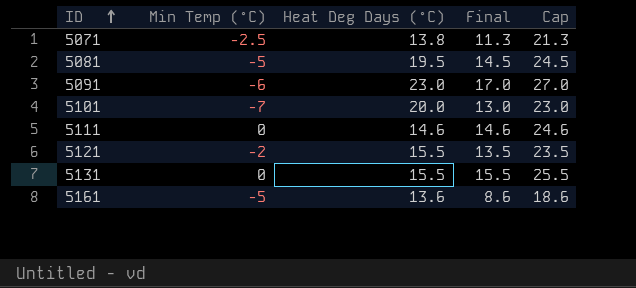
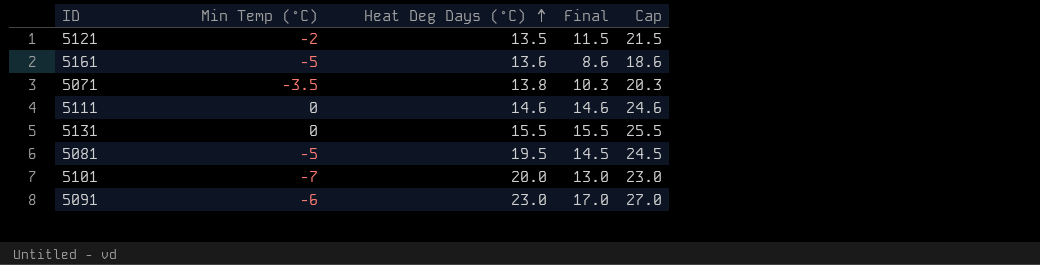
row order: ID ascending -> Heat Deg Days (°C) ascending
5121 | Heat Deg Days (°C): 15.5 -> 13.5
5121 | Final: 13.5 -> 11.5
5121 | Cap: 23.5 -> 21.5
5071 | Min Temp (°C): -2.5 -> -3.5
5071 | Final: 11.3 -> 10.3
5071 | Cap: 21.3 -> 20.3

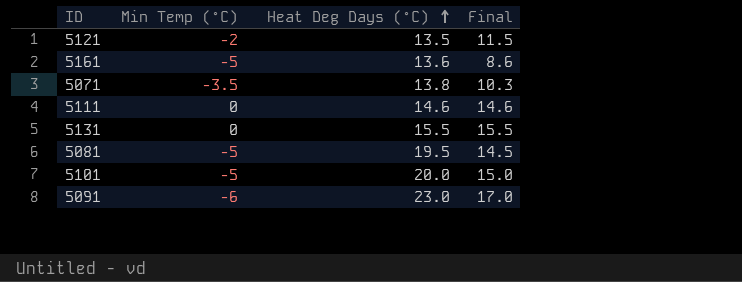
column Cap | formula: [Final] + 10 -> none
5101 | Min Temp (°C): -7 -> -5
5101 | Final: 13.0 -> 15.0

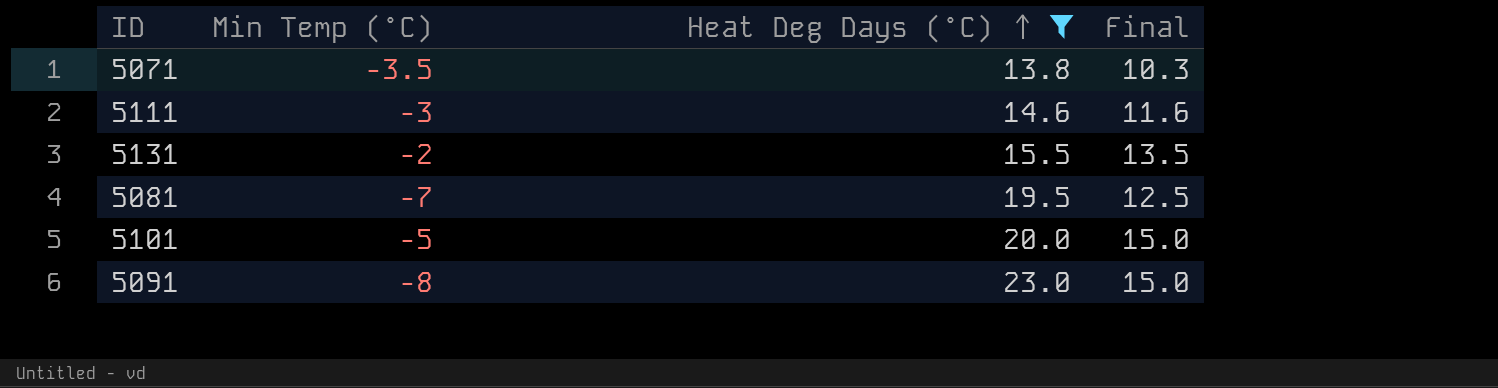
filter: none -> Heat Deg Days (°C) >= 13.8
5111 | Min Temp (°C): 0 -> -3
5111 | Final: 14.6 -> 11.6
5131 | Min Temp (°C): 0 -> -2
5131 | Final: 15.5 -> 13.5
5081 | Min Temp (°C): -5 -> -7
5081 | Final: 14.5 -> 12.5
5091 | Min Temp (°C): -6 -> -8
5091 | Final: 17.0 -> 15.0

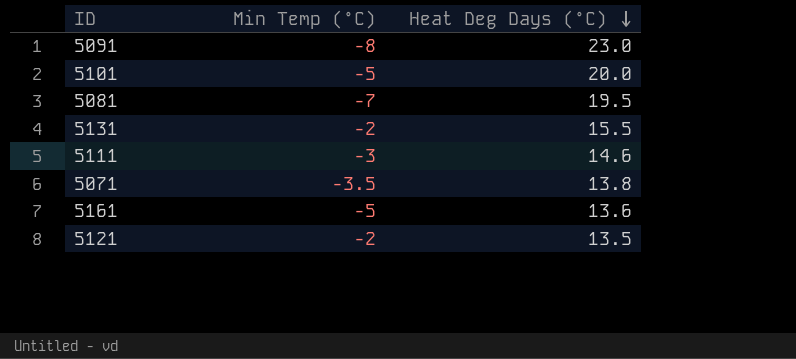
filter: Heat Deg Days (°C) >= 13.8 -> none
row order: Heat Deg Days (°C) ascending -> Heat Deg Days (°C) descending
column Final | formula: [Min Temp (°C)] + [Heat Deg Days (°C)] -> none

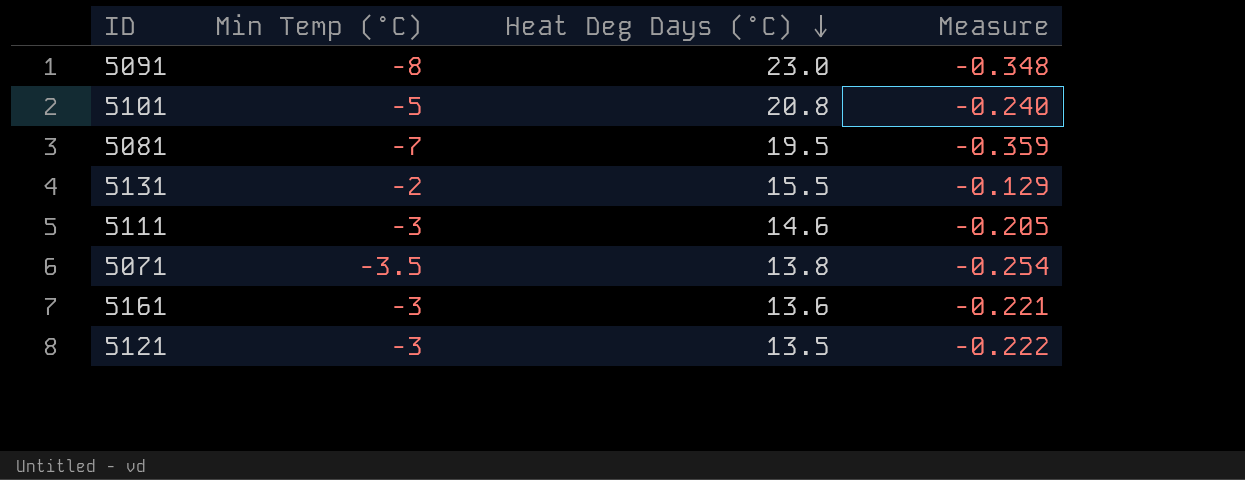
column Measure | formula: none -> [Min Temp (°C)] / [Heat Deg Days (°C)]
5101 | Heat Deg Days (°C): 20.0 -> 20.8
5161 | Min Temp (°C): -5 -> -3
5121 | Min Temp (°C): -2 -> -3

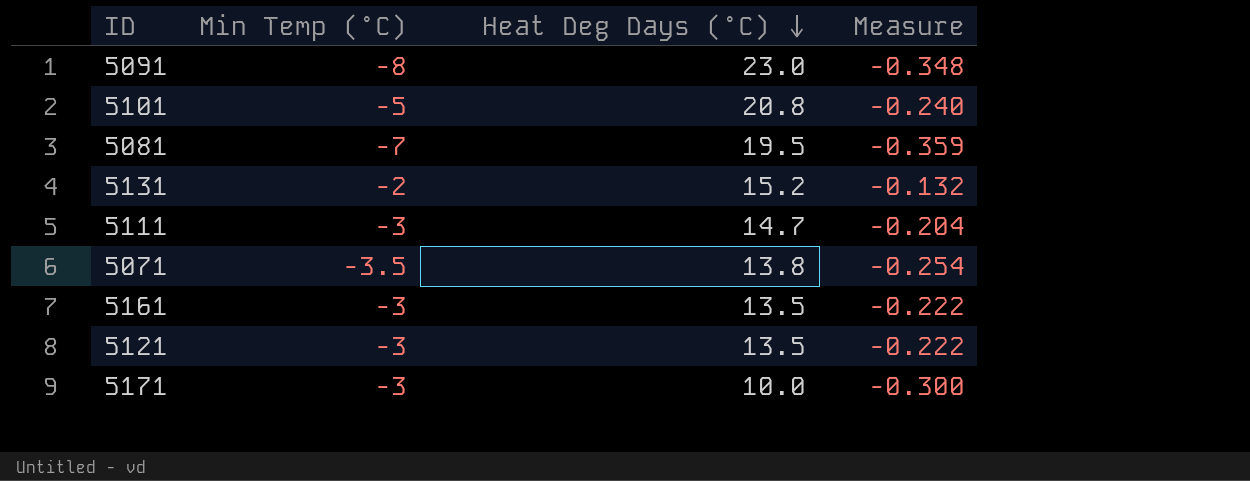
5131 | Heat Deg Days (°C): 15.5 -> 15.2
5131 | Measure: -0.129 -> -0.132
5111 | Heat Deg Days (°C): 14.6 -> 14.7
5111 | Measure: -0.205 -> -0.204
5161 | Heat Deg Days (°C): 13.6 -> 13.5
5161 | Measure: -0.221 -> -0.222
row 5171: none -> -3 | 10.0 | -0.300

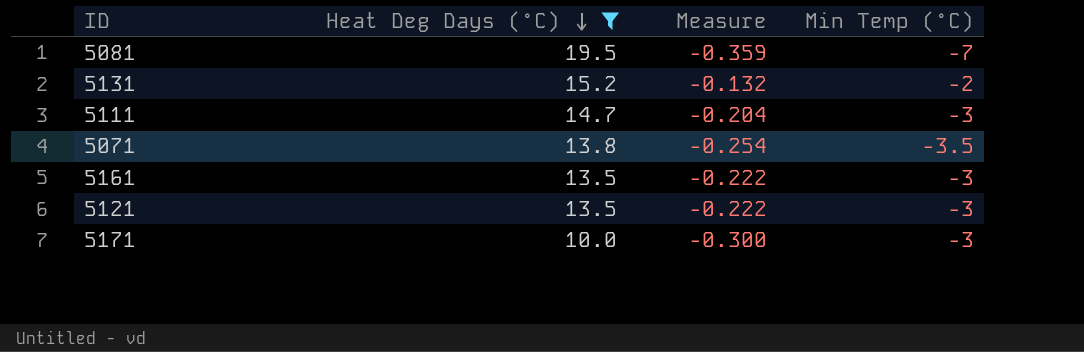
filter: none -> Heat Deg Days (°C) <= 19.5
column Min Temp (°C) | position: 2 -> 4

